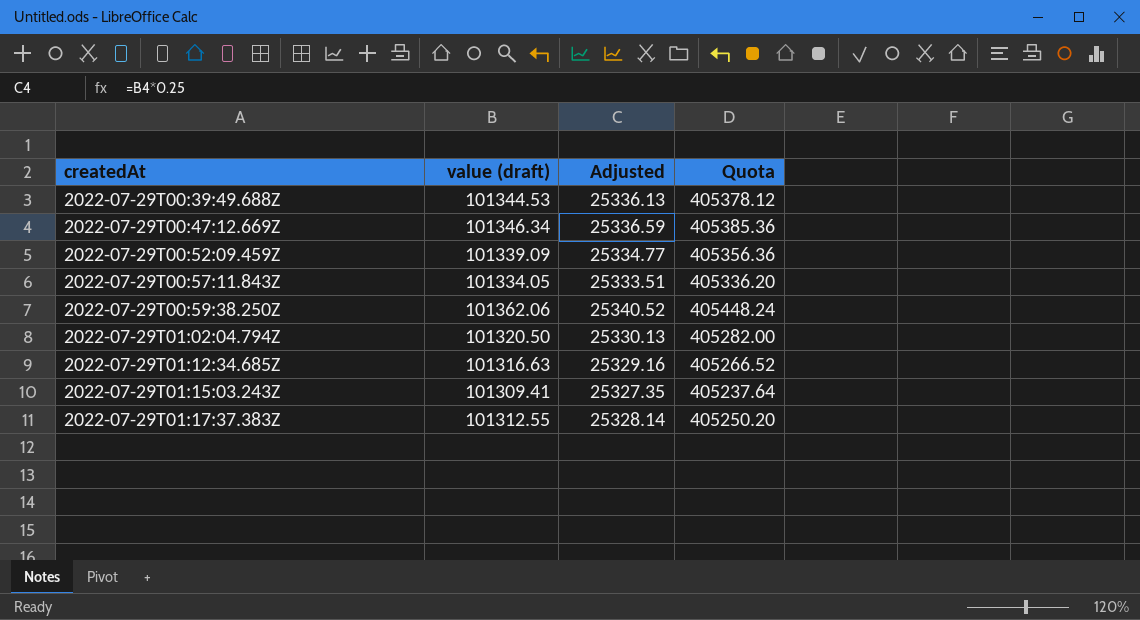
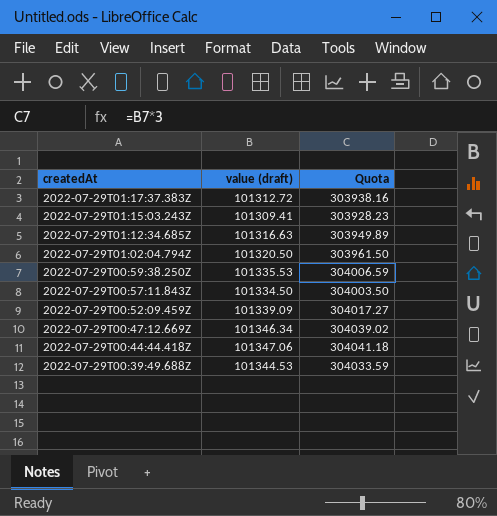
row order: createdAt ascending -> createdAt descending
column Adjusted | formula: [value (draft)] * 0.25 -> none
column Quota | formula: [value (draft)] * 4 -> [value (draft)] * 3
2022-07-29T01:17:37.383Z | value (draft): 101312.55 -> 101312.72
2022-07-29T00:59:38.250Z | value (draft): 101362.06 -> 101335.53
2022-07-29T00:57:11.843Z | value (draft): 101334.05 -> 101334.50
row 2022-07-29T00:44:44.418Z: none -> 101347.06 | 304041.18

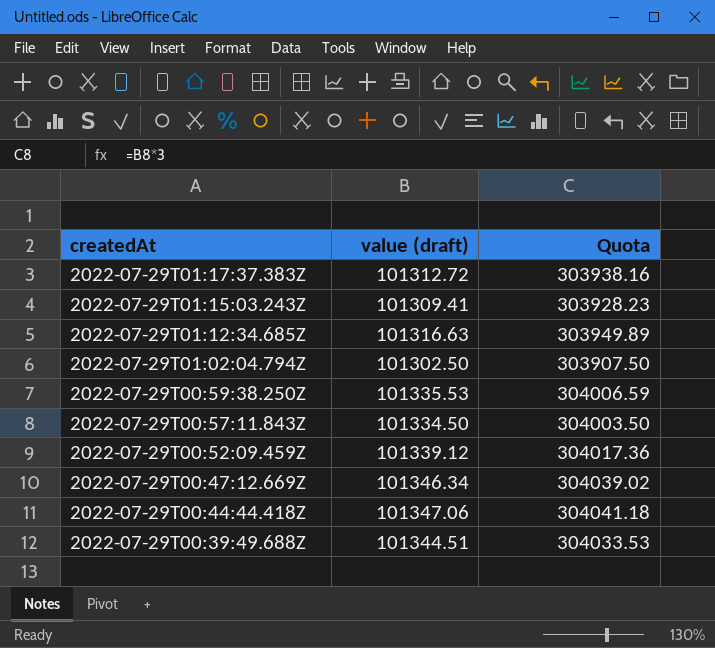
2022-07-29T01:02:04.794Z | value (draft): 101320.50 -> 101302.50
2022-07-29T01:02:04.794Z | Quota: 303961.50 -> 303907.50
2022-07-29T00:52:09.459Z | value (draft): 101339.09 -> 101339.12
2022-07-29T00:52:09.459Z | Quota: 304017.27 -> 304017.36
2022-07-29T00:39:49.688Z | value (draft): 101344.53 -> 101344.51
2022-07-29T00:39:49.688Z | Quota: 304033.59 -> 304033.53

